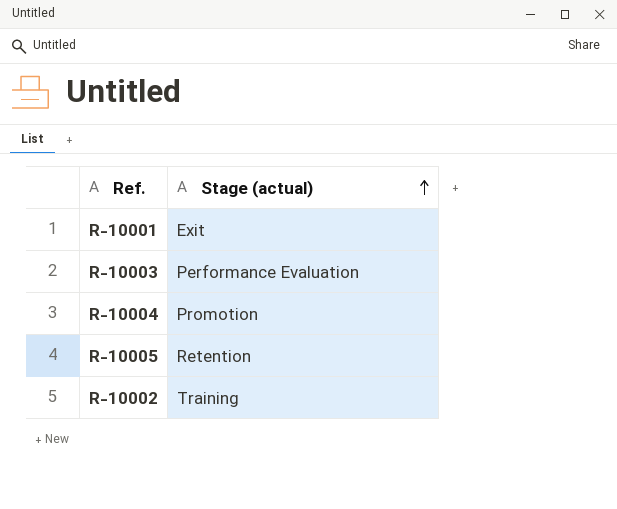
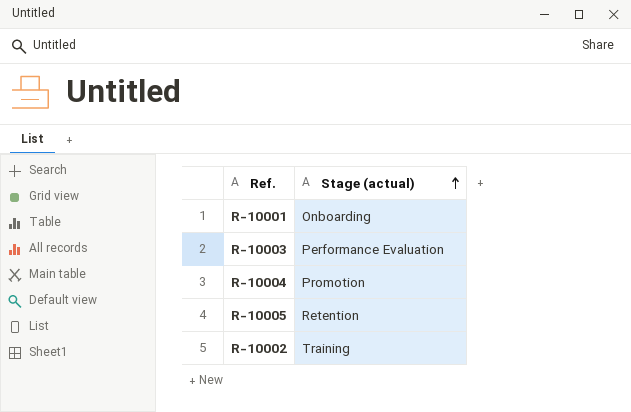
R-10001 | Stage (actual): Exit -> Onboarding

